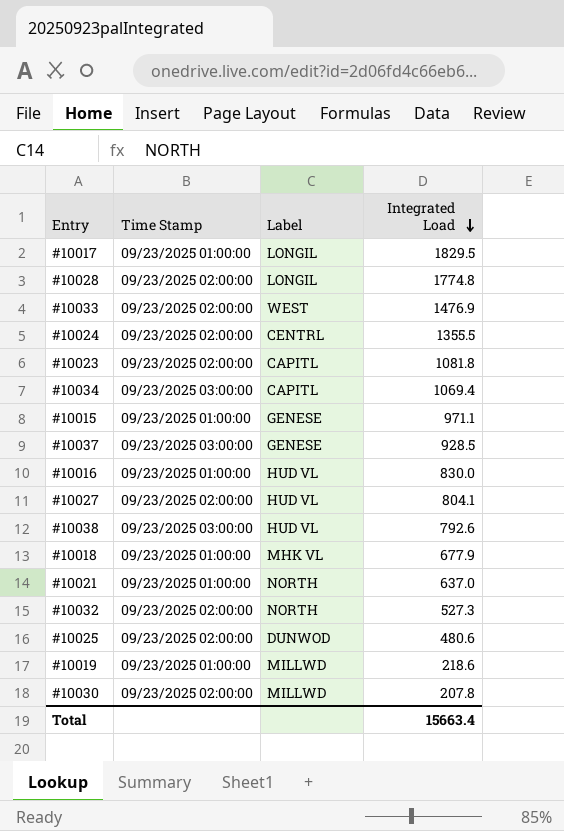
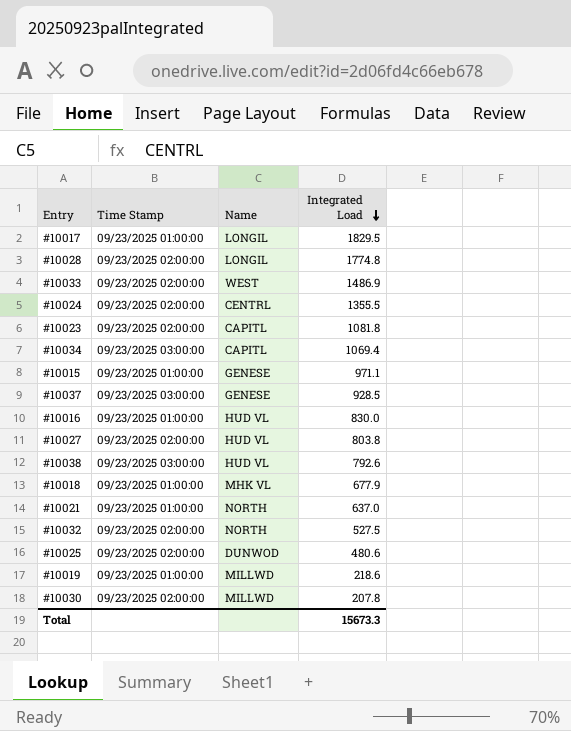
column name: Label -> Name
#10033 | Integrated Load: 1476.9 -> 1486.9
#10027 | Integrated Load: 804.1 -> 803.8
#10032 | Integrated Load: 527.3 -> 527.5
Total | Integrated Load: 15663.4 -> 15673.3

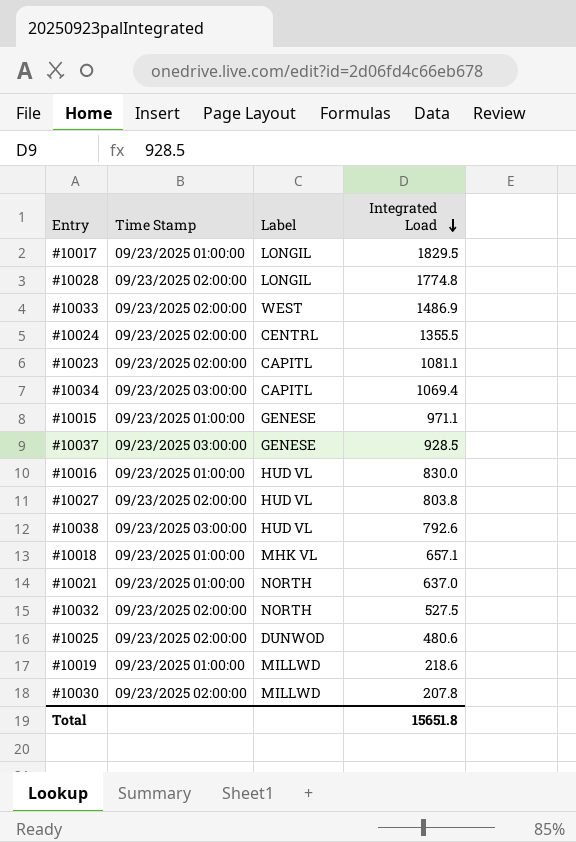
column name: Name -> Label
#10023 | Integrated Load: 1081.8 -> 1081.1
#10018 | Integrated Load: 677.9 -> 657.1
Total | Integrated Load: 15673.3 -> 15651.8

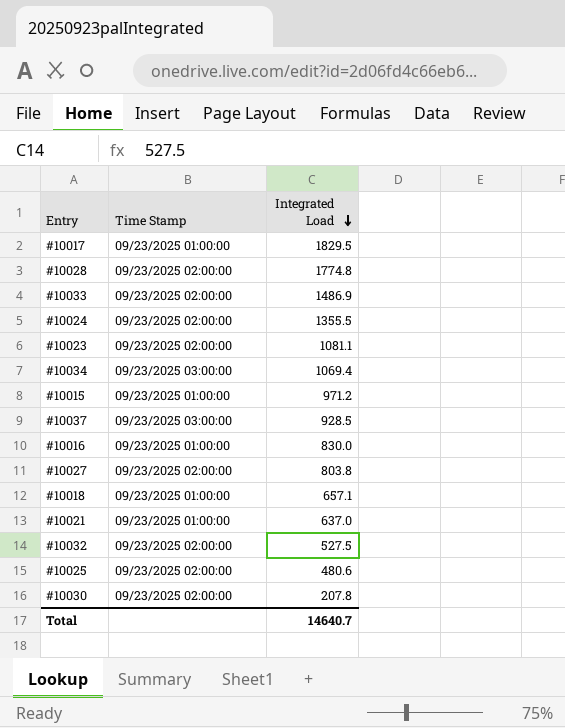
column Label | position: 3 -> none
row #10038: 09/23/2025 03:00:00 | HUD VL | 792.6 -> none
row #10019: 09/23/2025 01:00:00 | MILLWD | 218.6 -> none
#10015 | Integrated Load: 971.1 -> 971.2
Total | Integrated Load: 15651.8 -> 14640.7

